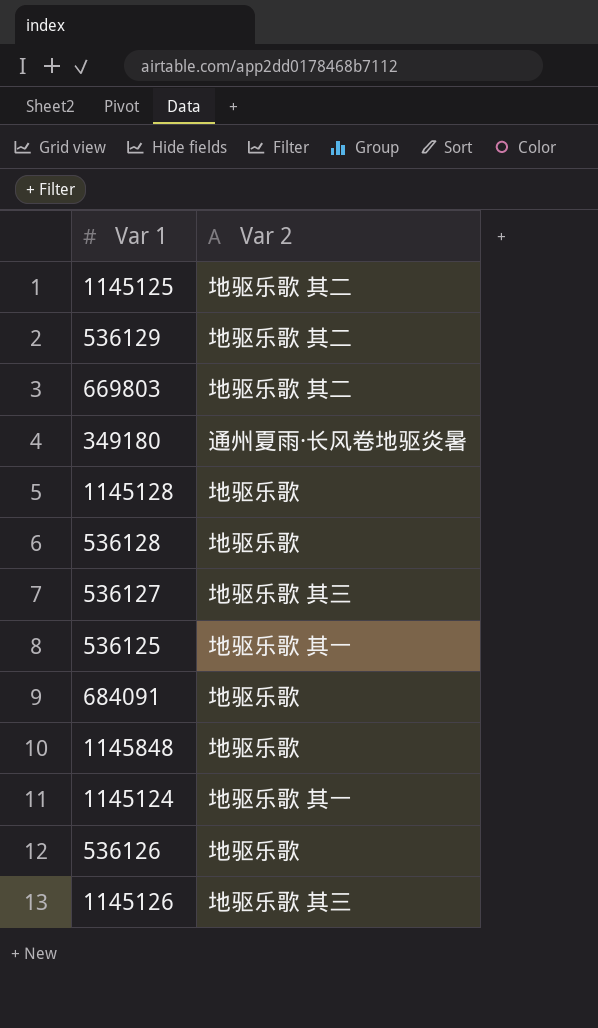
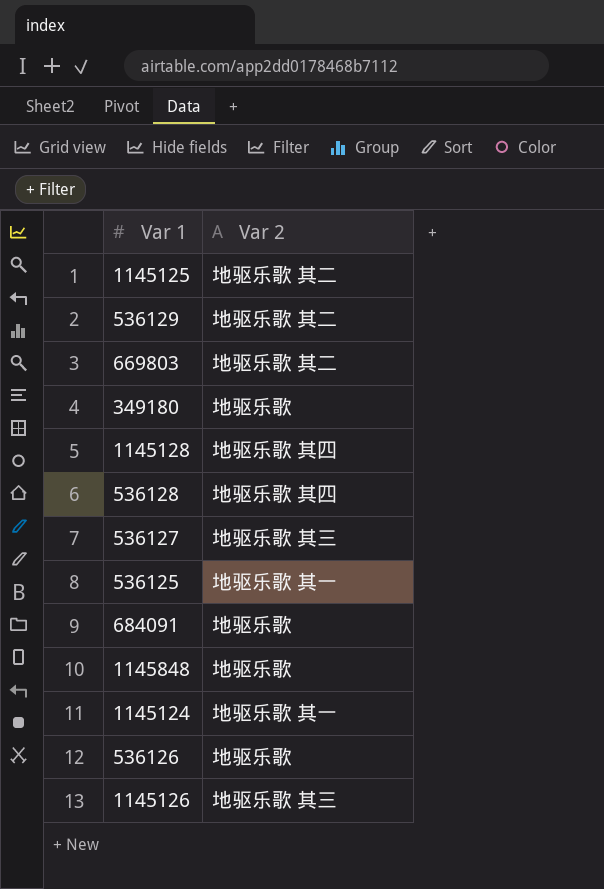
349180 | Var 2: 通州夏雨·长风卷地驱炎暑 -> 地驱乐歌
1145128 | Var 2: 地驱乐歌 -> 地驱乐歌 其四
536128 | Var 2: 地驱乐歌 -> 地驱乐歌 其四

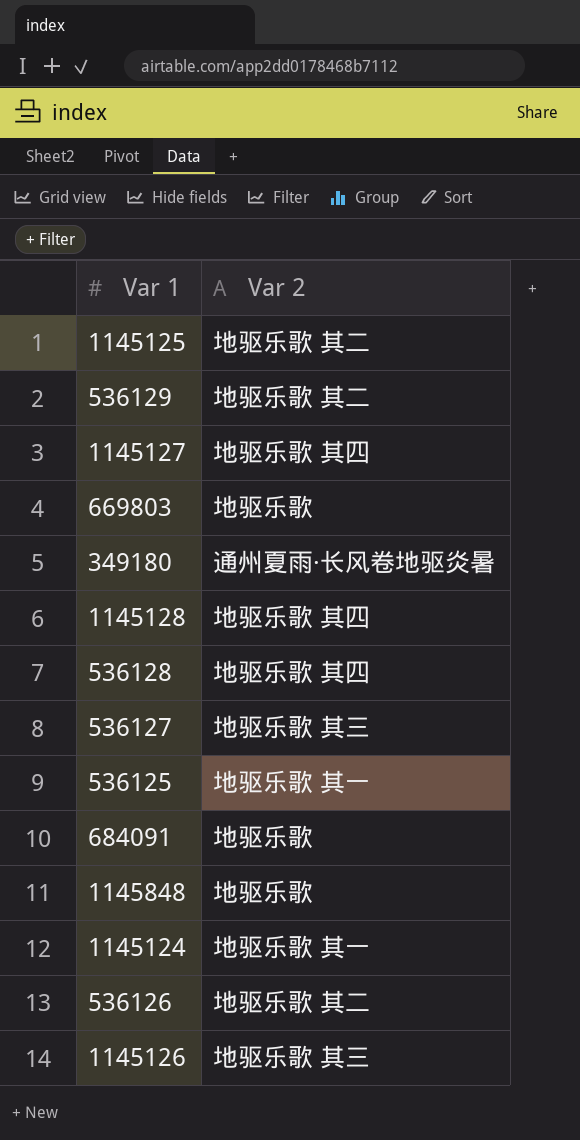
row 1145127: none -> 地驱乐歌 其四
669803 | Var 2: 地驱乐歌 其二 -> 地驱乐歌
349180 | Var 2: 地驱乐歌 -> 通州夏雨·长风卷地驱炎暑
536126 | Var 2: 地驱乐歌 -> 地驱乐歌 其二

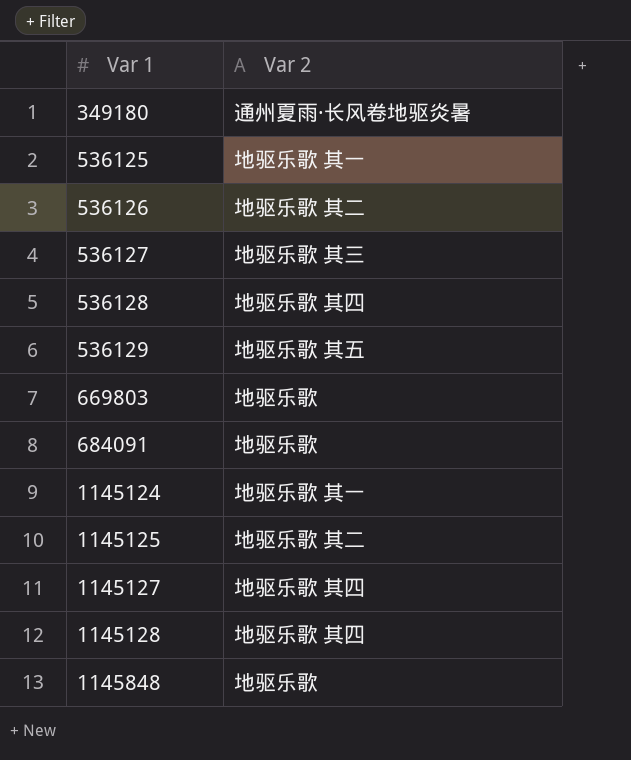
row order: none -> Var 1 ascending
row 1145126: 地驱乐歌 其三 -> none
536129 | Var 2: 地驱乐歌 其二 -> 地驱乐歌 其五

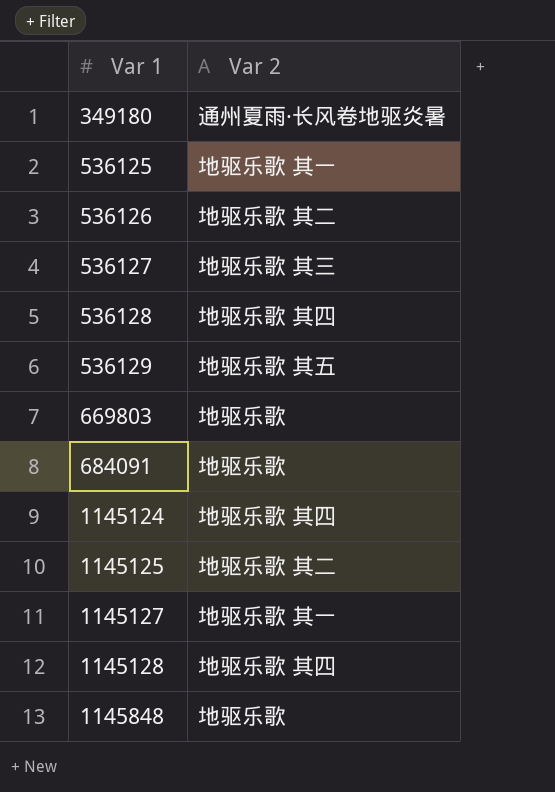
1145124 | Var 2: 地驱乐歌 其一 -> 地驱乐歌 其四
1145127 | Var 2: 地驱乐歌 其四 -> 地驱乐歌 其一

